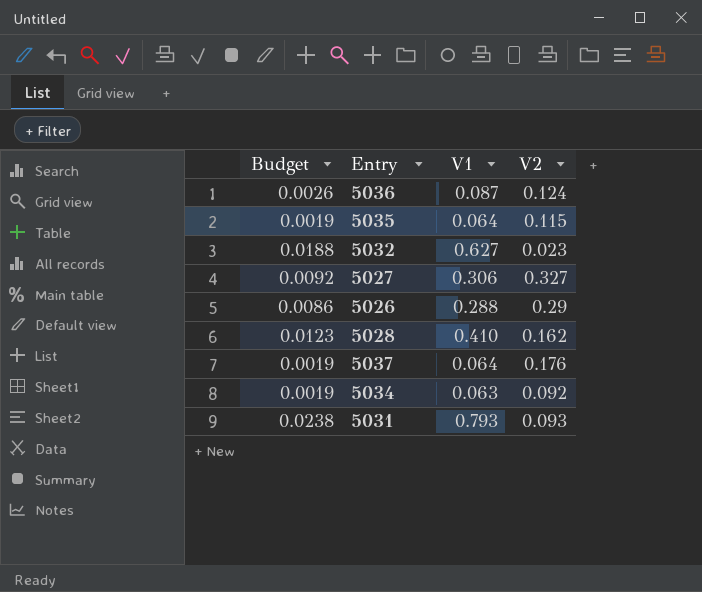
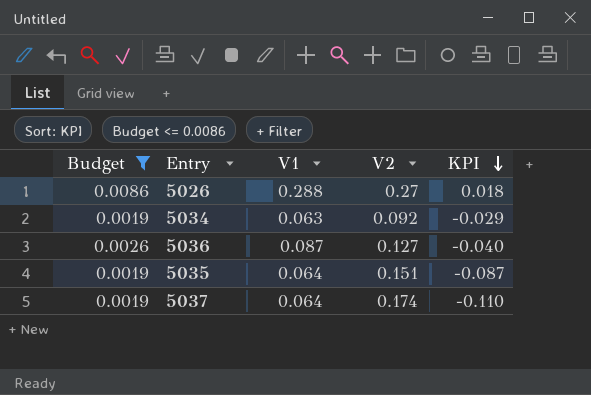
filter: none -> Budget <= 0.0086
row order: none -> KPI descending
column KPI | formula: none -> [V1] - [V2]
5026 | V2: 0.29 -> 0.27
5036 | V2: 0.124 -> 0.127
5035 | V2: 0.115 -> 0.151
5037 | V2: 0.176 -> 0.174

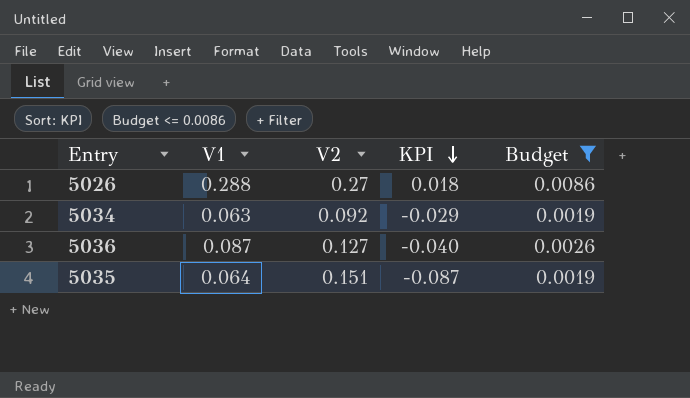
column Budget | position: 1 -> 5
row 5037: 0.0019 | 0.064 | 0.174 | -0.110 -> none

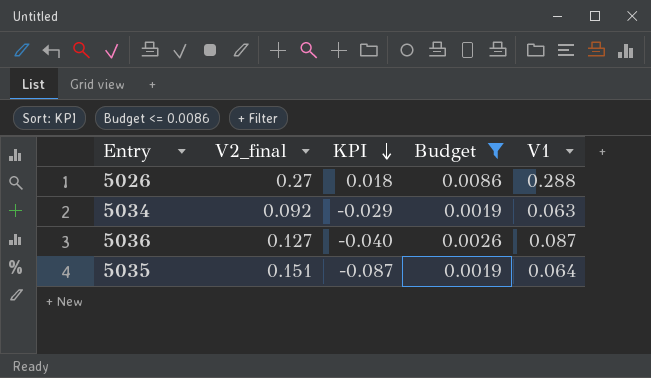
column name: V2 -> V2_final
column V1 | position: 2 -> 5

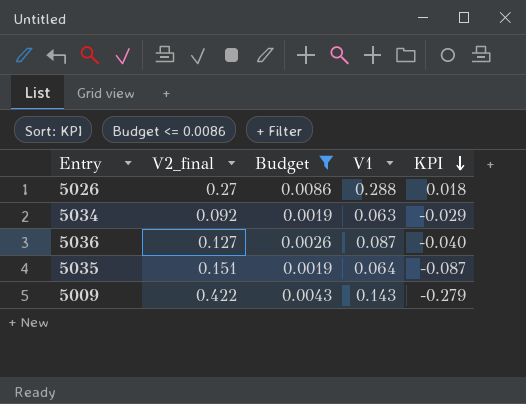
column KPI | position: 3 -> 5
row 5009: none -> 0.422 | 0.0043 | 0.143 | -0.279

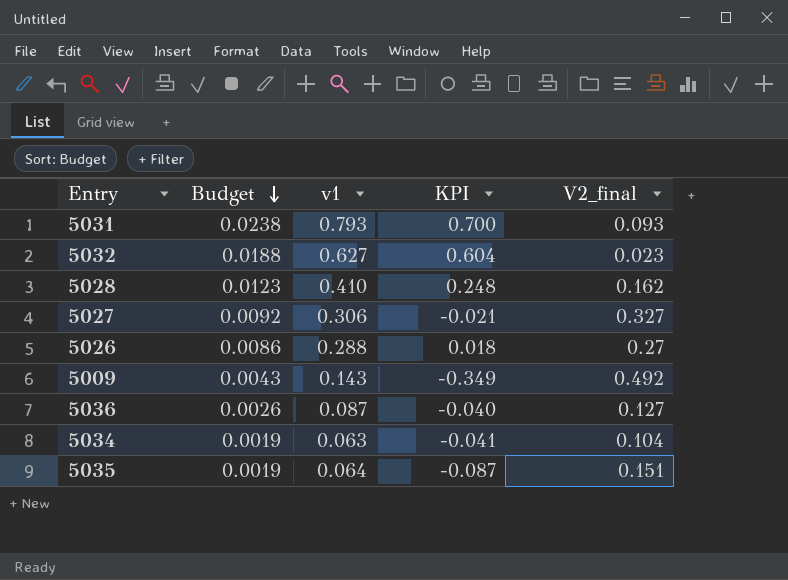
filter: Budget <= 0.0086 -> none
row order: KPI descending -> Budget descending
column name: V1 -> v1
column V2_final | position: 2 -> 5
5009 | KPI: -0.279 -> -0.349
5009 | V2_final: 0.422 -> 0.492
5034 | KPI: -0.029 -> -0.041
5034 | V2_final: 0.092 -> 0.104

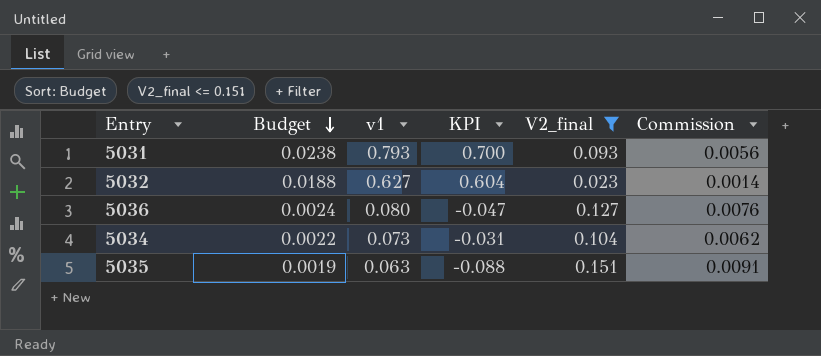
filter: none -> V2_final <= 0.151
column Commission | formula: none -> [V2_final] * 0.06
5036 | Budget: 0.0026 -> 0.0024
5036 | v1: 0.087 -> 0.080
5036 | KPI: -0.040 -> -0.047
5034 | Budget: 0.0019 -> 0.0022
5034 | v1: 0.063 -> 0.073
5034 | KPI: -0.041 -> -0.031
5035 | v1: 0.064 -> 0.063
5035 | KPI: -0.087 -> -0.088

